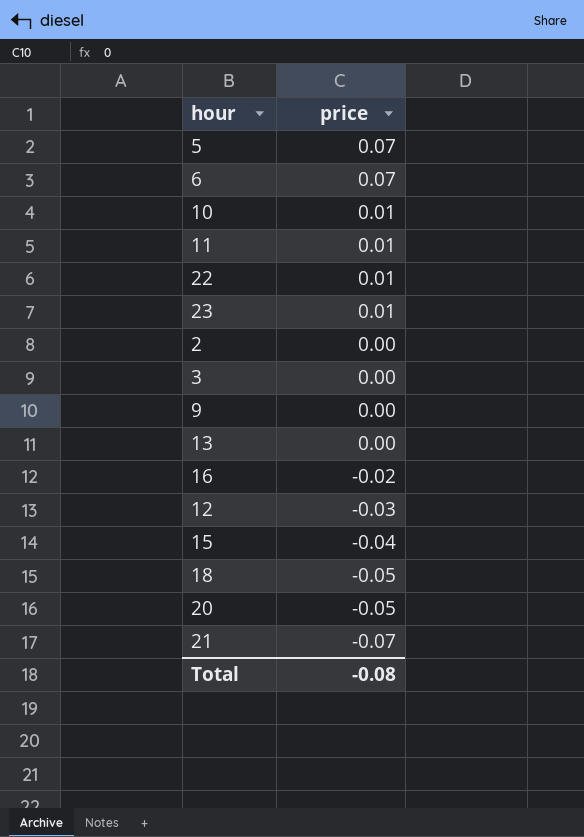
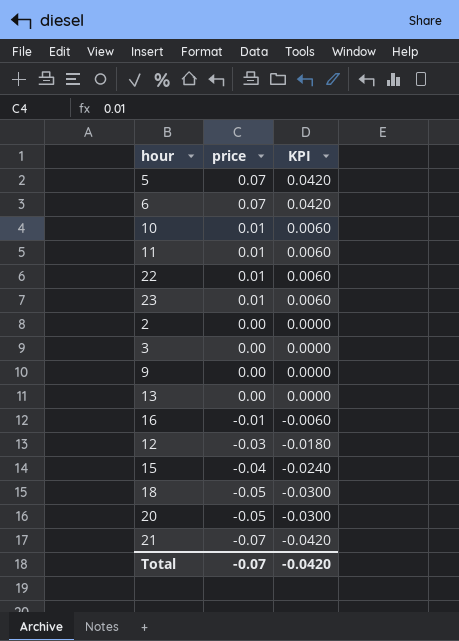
column KPI | formula: none -> [price] * 0.6
16 | price: -0.02 -> -0.01
Total | price: -0.08 -> -0.07

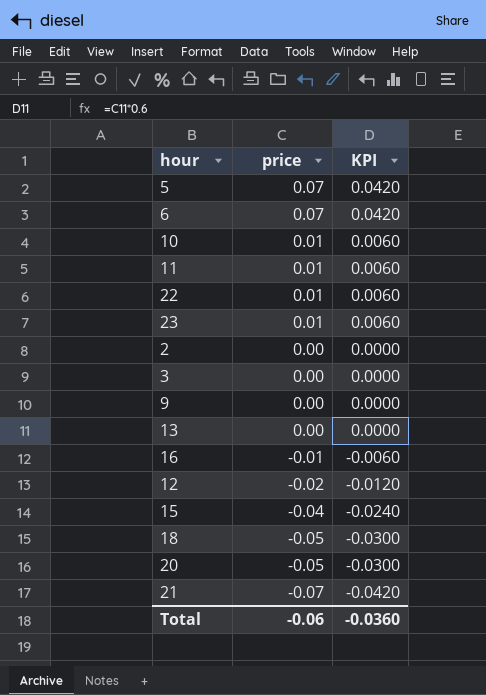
12 | price: -0.03 -> -0.02
12 | KPI: -0.0180 -> -0.0120
Total | price: -0.07 -> -0.06
Total | KPI: -0.0420 -> -0.0360

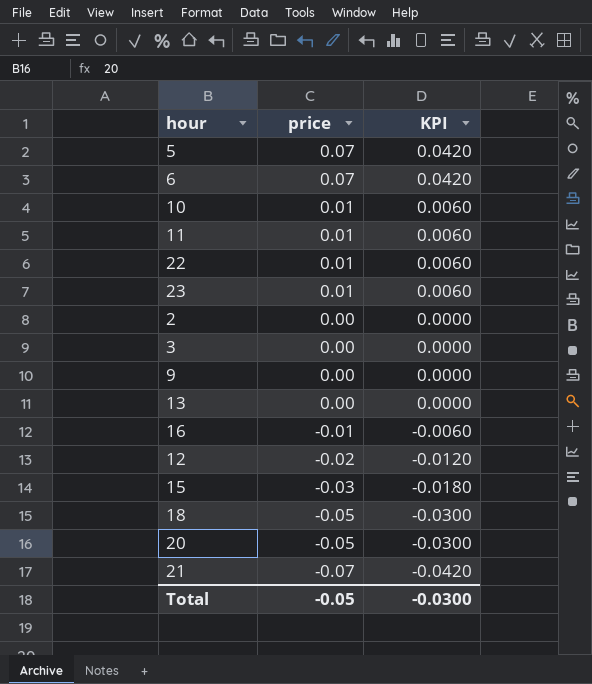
15 | price: -0.04 -> -0.03
15 | KPI: -0.0240 -> -0.0180
Total | price: -0.06 -> -0.05
Total | KPI: -0.0360 -> -0.0300

